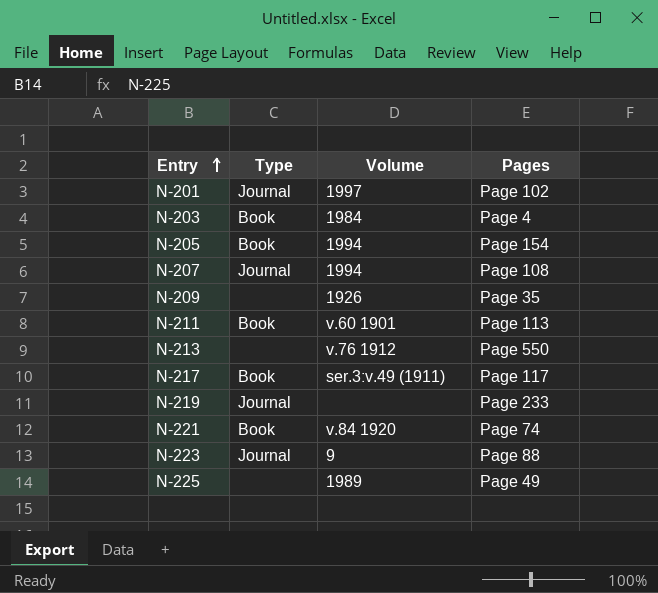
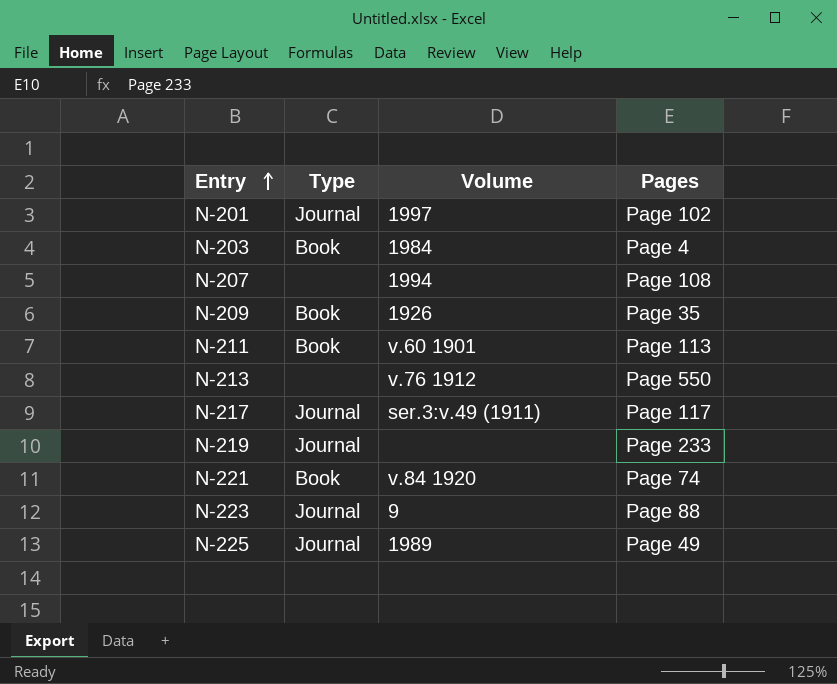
row N-205: Book | 1994 | Page 154 -> none
N-207 | Type: Journal -> none
N-209 | Type: none -> Book
N-217 | Type: Book -> Journal
N-225 | Type: none -> Journal

